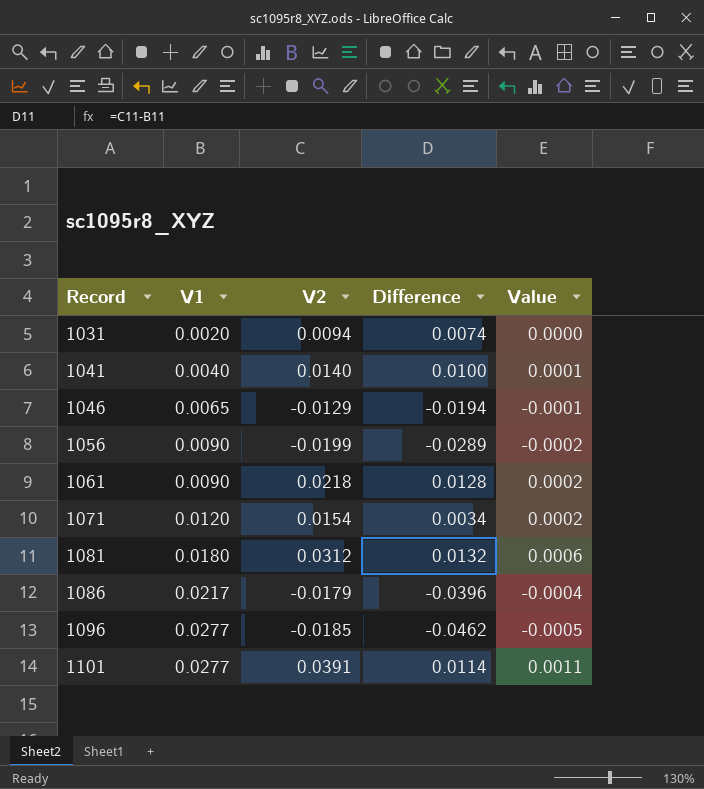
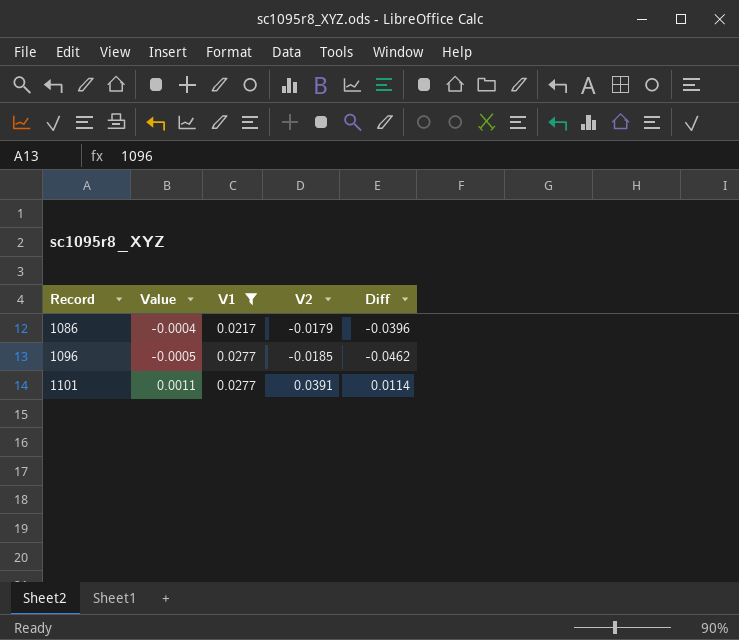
filter: none -> V1 >= 0.0217
column Value | position: 5 -> 2
column name: Difference -> Diff

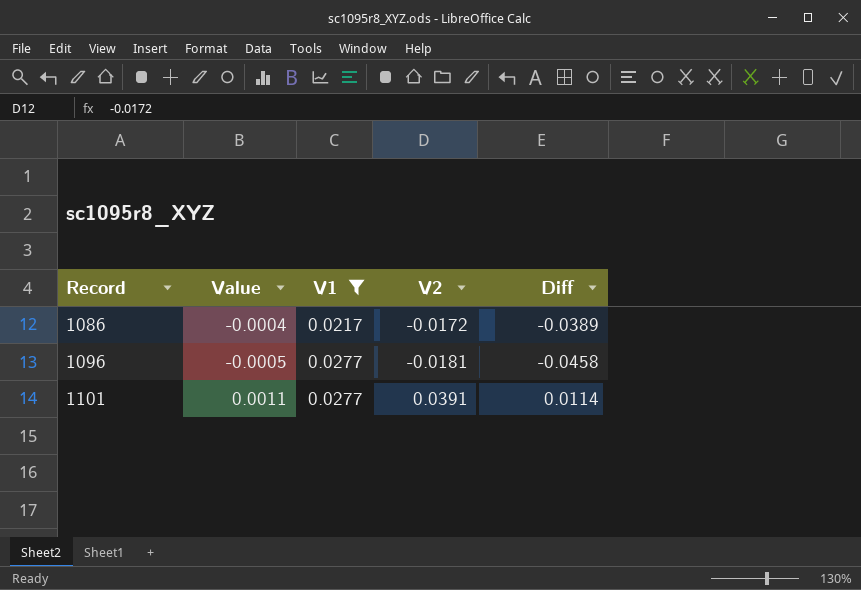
1086 | V2: -0.0179 -> -0.0172
1086 | Diff: -0.0396 -> -0.0389
1096 | V2: -0.0185 -> -0.0181
1096 | Diff: -0.0462 -> -0.0458

